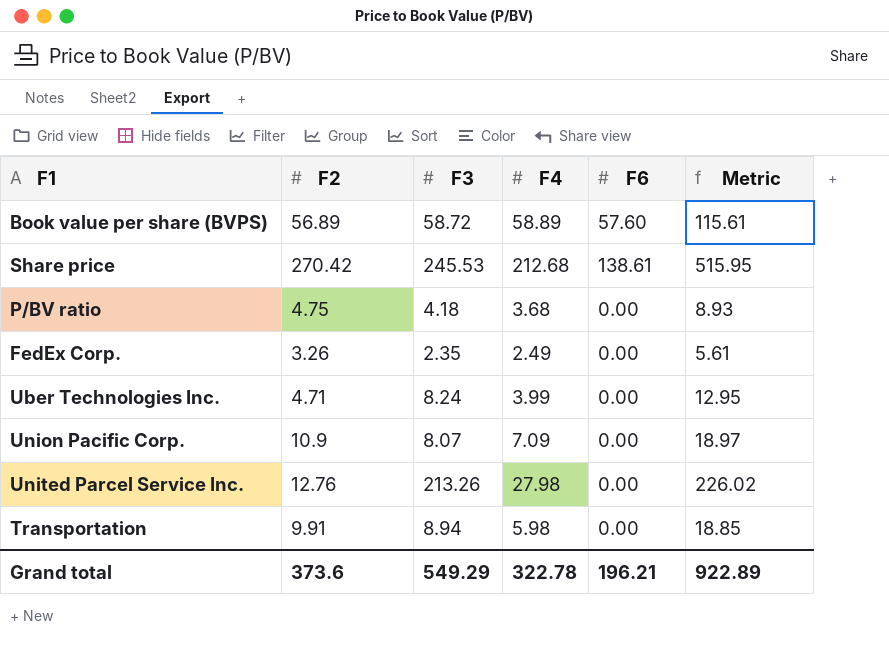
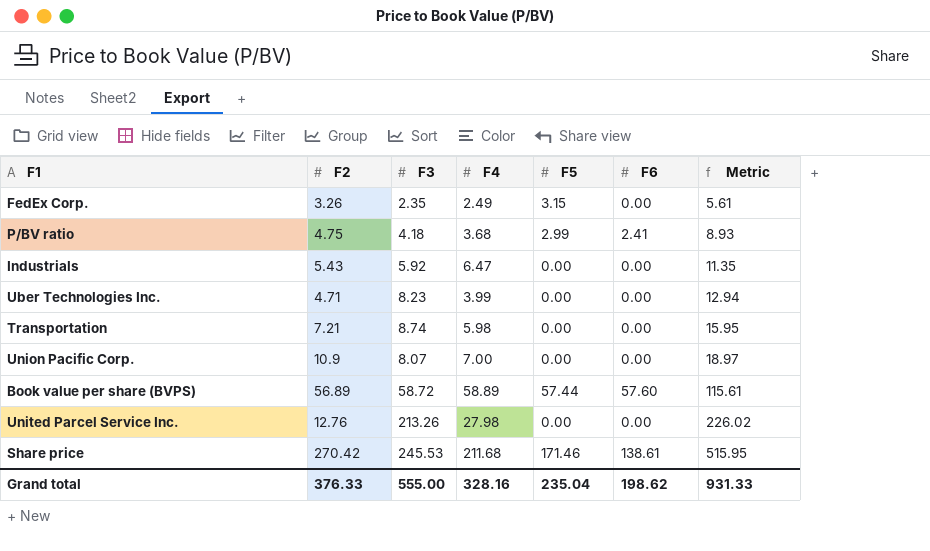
row order: none -> Metric ascending
column F5 | position: none -> 5
P/BV ratio | F6: 0.00 -> 2.41
row Industrials: none -> 5.43 | 5.92 | 6.47 | 0.00 | 0.00 | 11.35
Uber Technologies Inc. | F3: 8.24 -> 8.23
Uber Technologies Inc. | Metric: 12.95 -> 12.94
Transportation | F2: 9.91 -> 7.21
Transportation | F3: 8.94 -> 8.74
Transportation | Metric: 18.85 -> 15.95
Union Pacific Corp. | F4: 7.09 -> 7.00
Share price | F4: 212.68 -> 211.68
Grand total | F2: 373.6 -> 376.33
Grand total | F3: 549.29 -> 555.00
Grand total | F4: 322.78 -> 328.16
Grand total | F6: 196.21 -> 198.62
Grand total | Metric: 922.89 -> 931.33

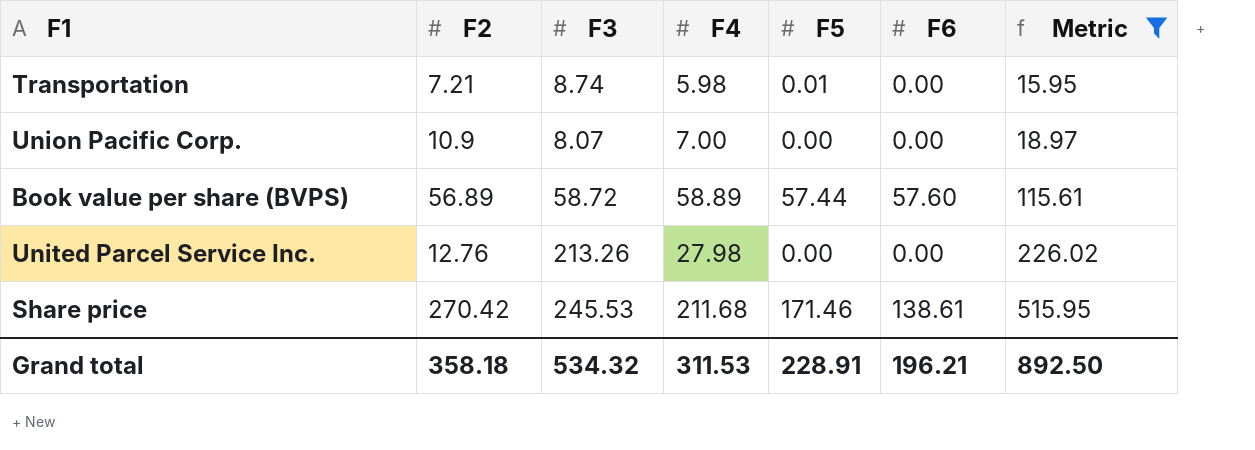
filter: none -> Metric >= 15.95
Transportation | F5: 0.00 -> 0.01
Grand total | F2: 376.33 -> 358.18
Grand total | F3: 555.00 -> 534.32
Grand total | F4: 328.16 -> 311.53
Grand total | F5: 235.04 -> 228.91
Grand total | F6: 198.62 -> 196.21
Grand total | Metric: 931.33 -> 892.50

